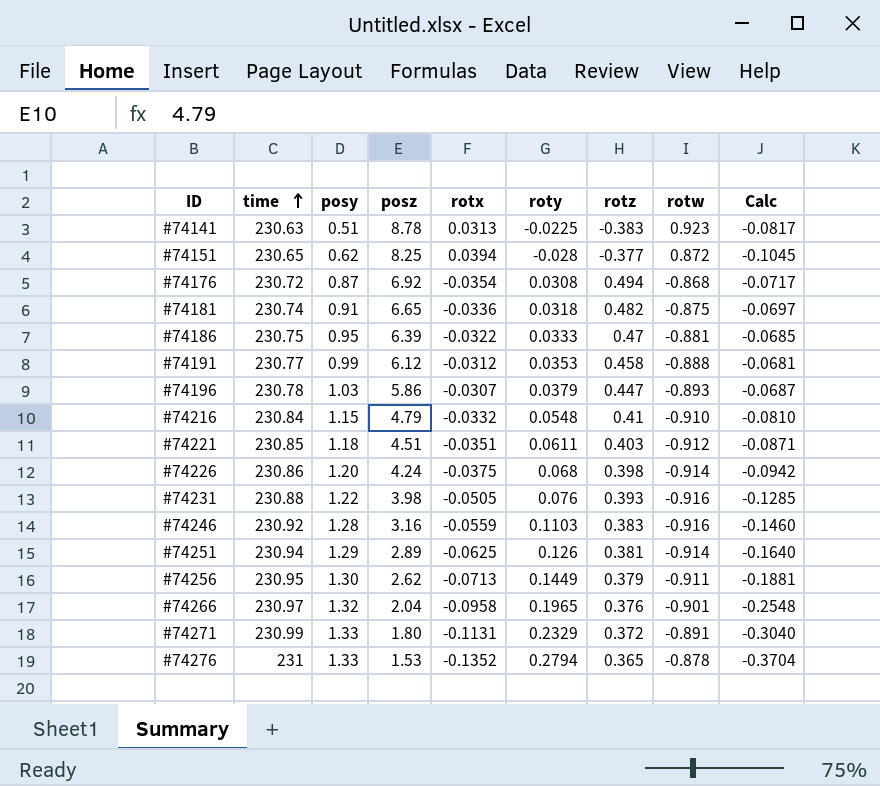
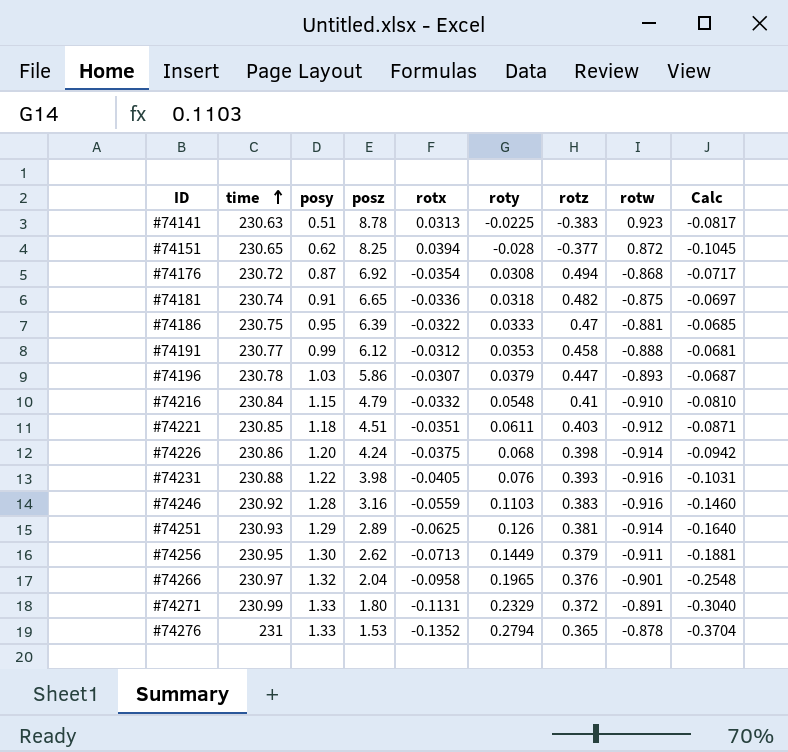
#74231 | rotx: -0.0505 -> -0.0405
#74231 | Calc: -0.1285 -> -0.1031
#74251 | time: 230.94 -> 230.93

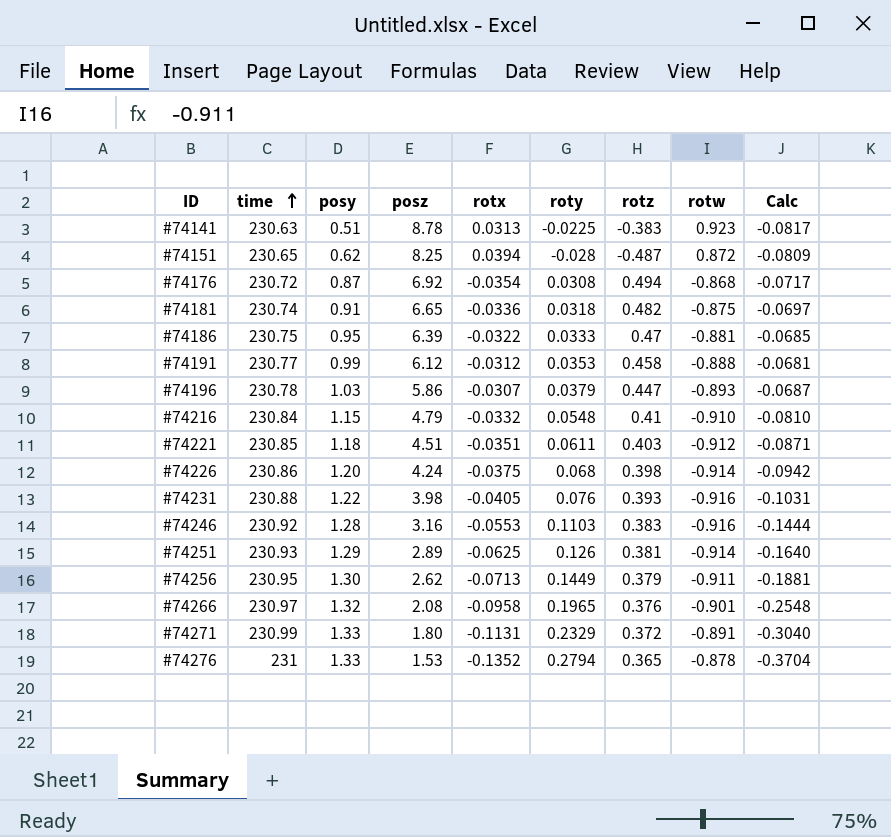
#74151 | rotz: -0.377 -> -0.487
#74151 | Calc: -0.1045 -> -0.0809
#74246 | rotx: -0.0559 -> -0.0553
#74246 | Calc: -0.1460 -> -0.1444
#74266 | posz: 2.04 -> 2.08

